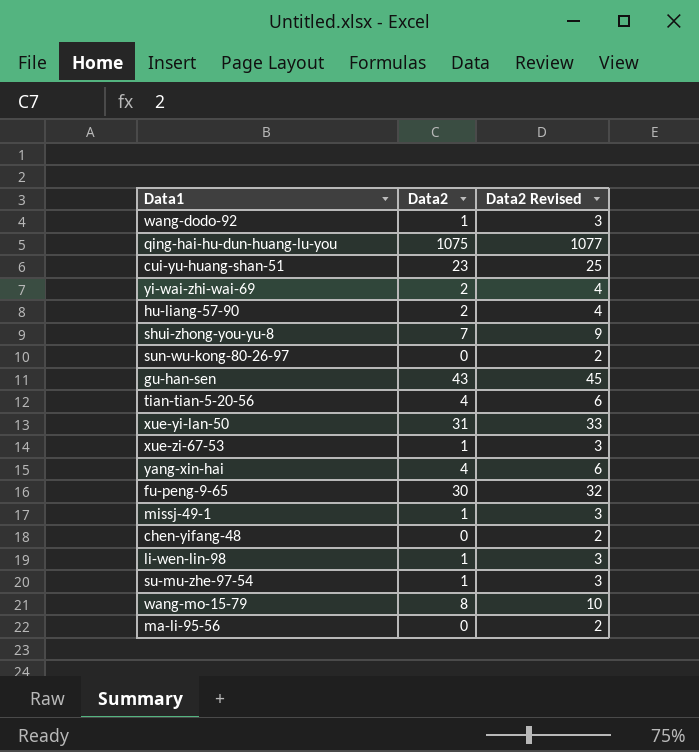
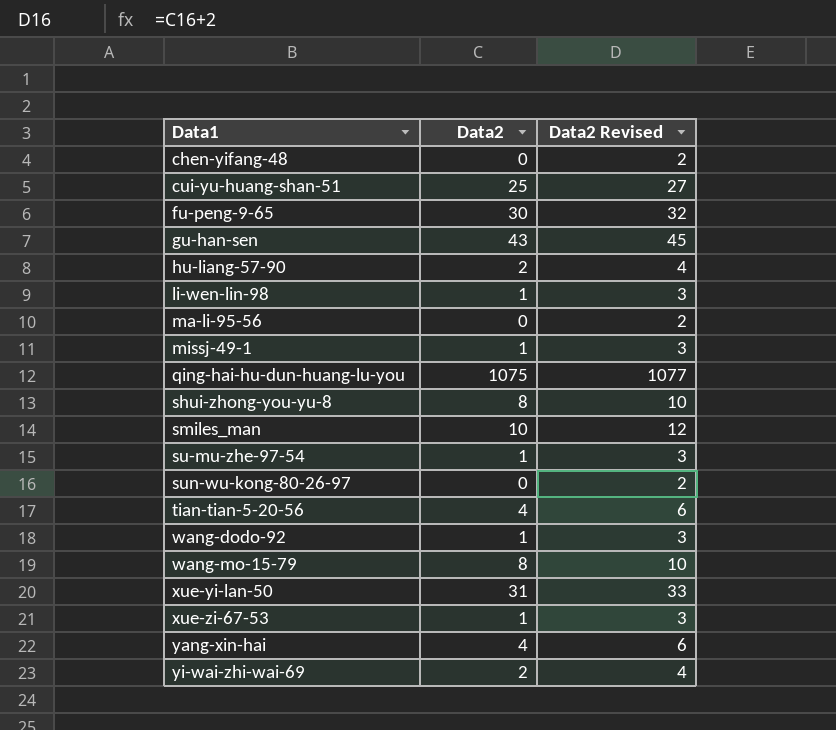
row order: none -> Data1 ascending
cui-yu-huang-shan-51 | Data2: 23 -> 25
cui-yu-huang-shan-51 | Data2 Revised: 25 -> 27
shui-zhong-you-yu-8 | Data2: 7 -> 8
shui-zhong-you-yu-8 | Data2 Revised: 9 -> 10
row smiles_man: none -> 10 | 12

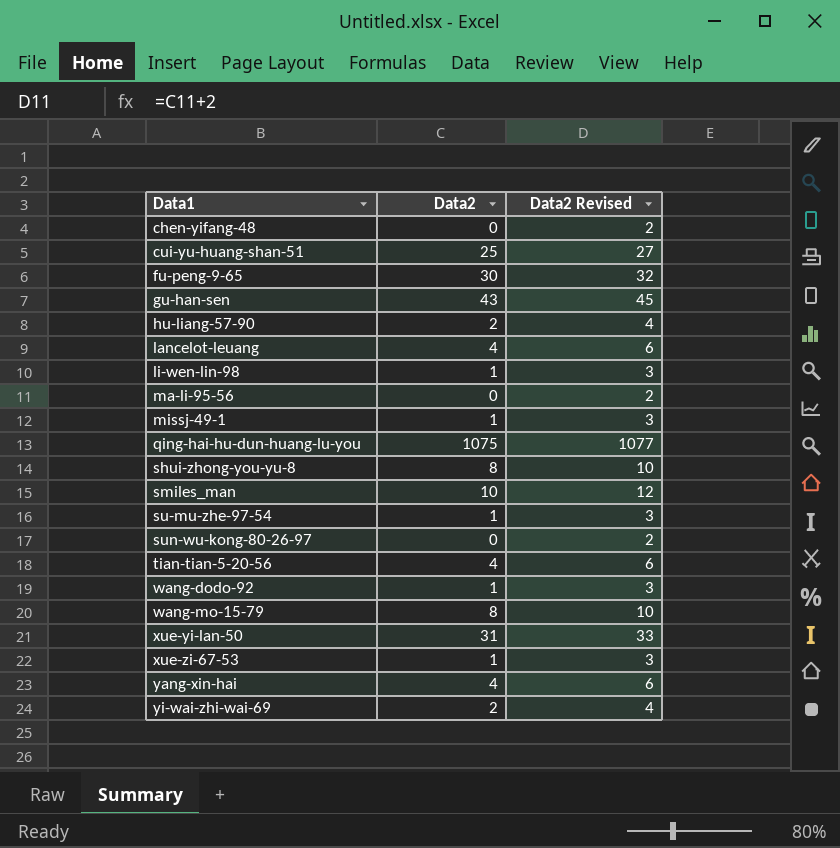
row lancelot-leuang: none -> 4 | 6

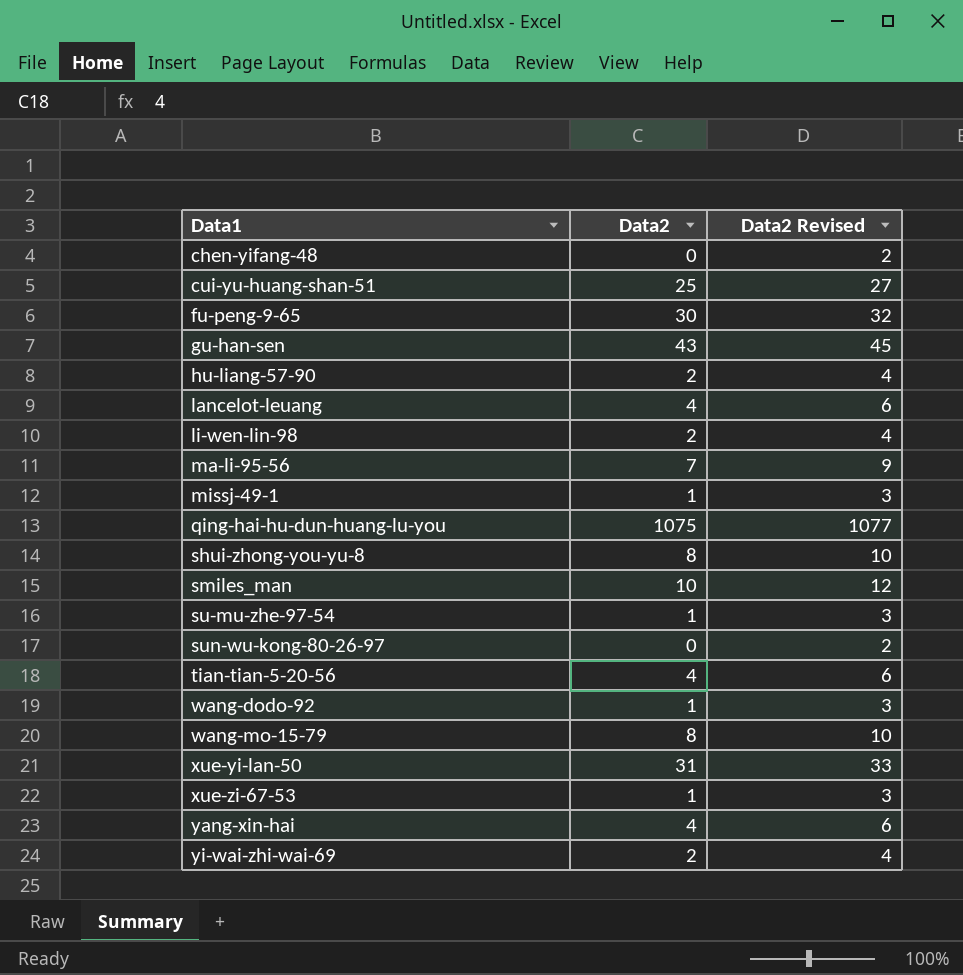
li-wen-lin-98 | Data2: 1 -> 2
li-wen-lin-98 | Data2 Revised: 3 -> 4
ma-li-95-56 | Data2: 0 -> 7
ma-li-95-56 | Data2 Revised: 2 -> 9

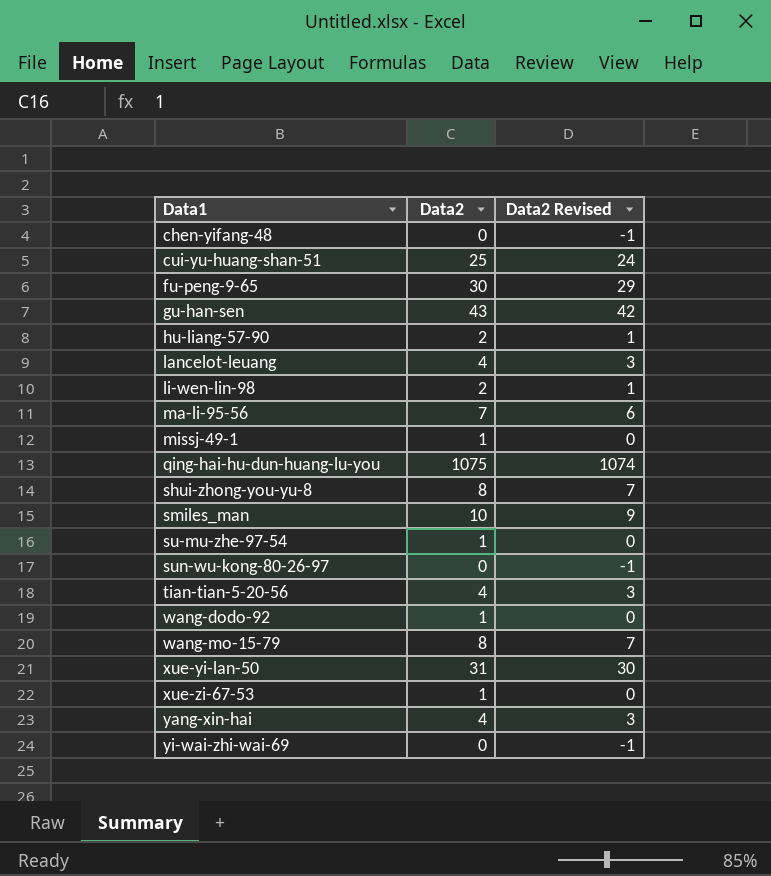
column Data2 Revised | formula: [Data2] + 2 -> [Data2] - 1
yi-wai-zhi-wai-69 | Data2: 2 -> 0

